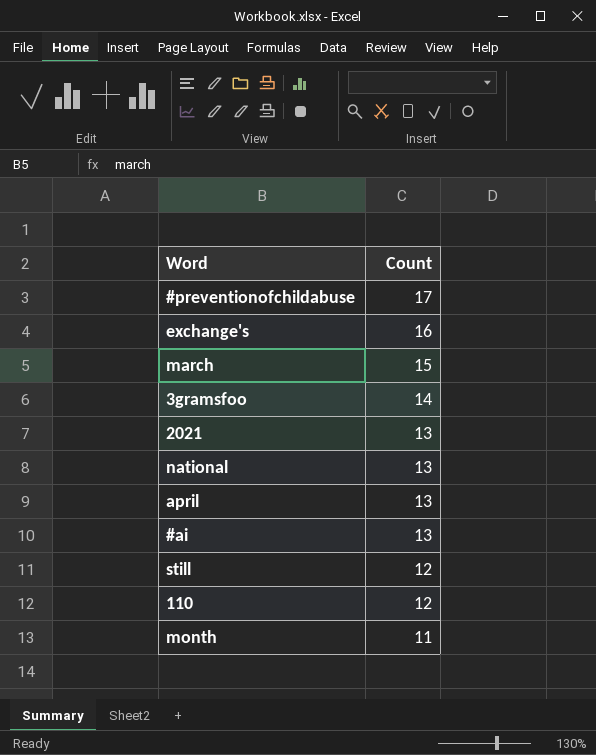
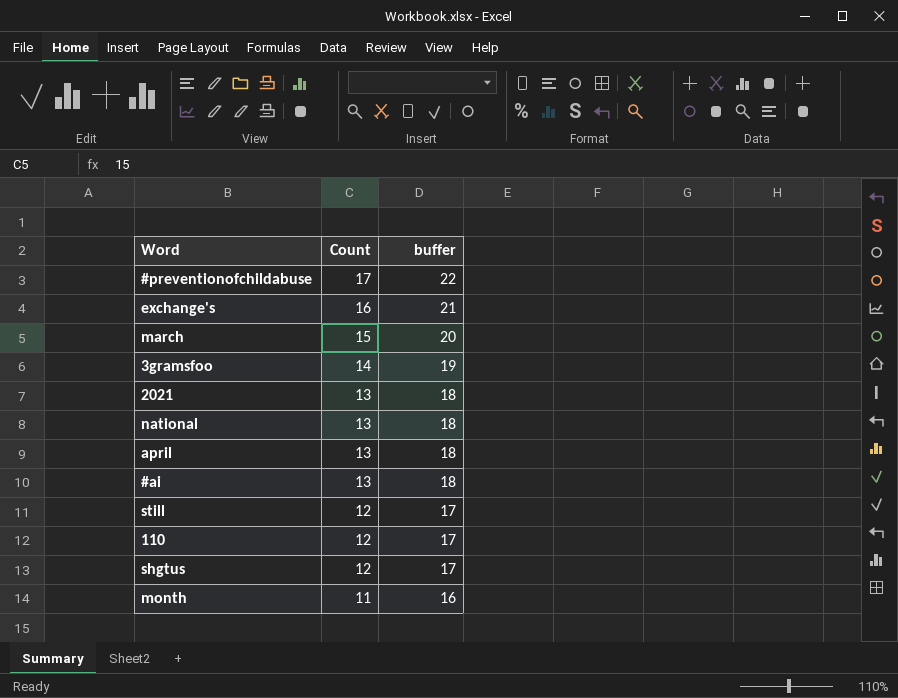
column buffer | formula: none -> [Count] + 5
row shgtus: none -> 12 | 17

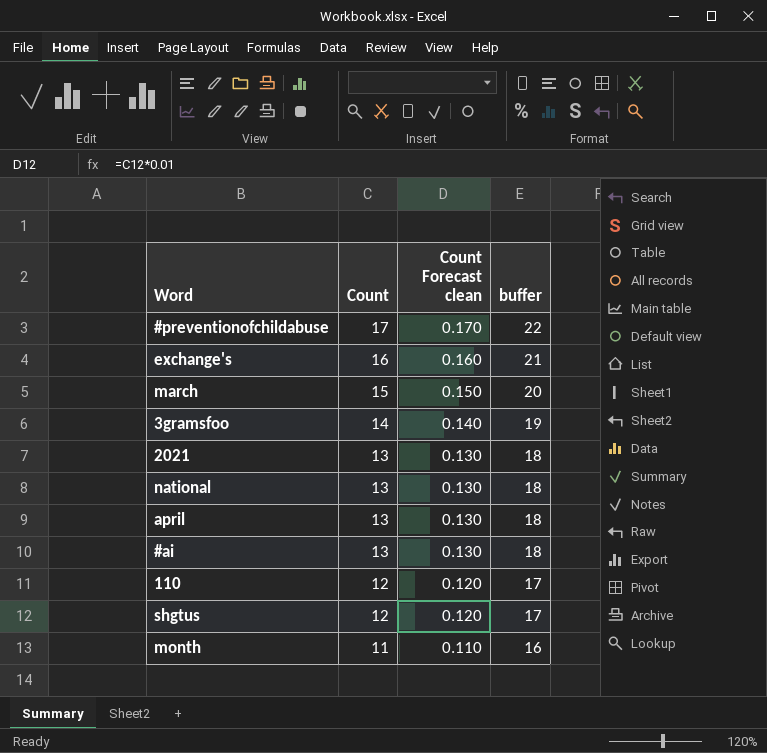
column Count Forecast clean | formula: none -> [Count] * 0.01
row still: 12 | 17 -> none

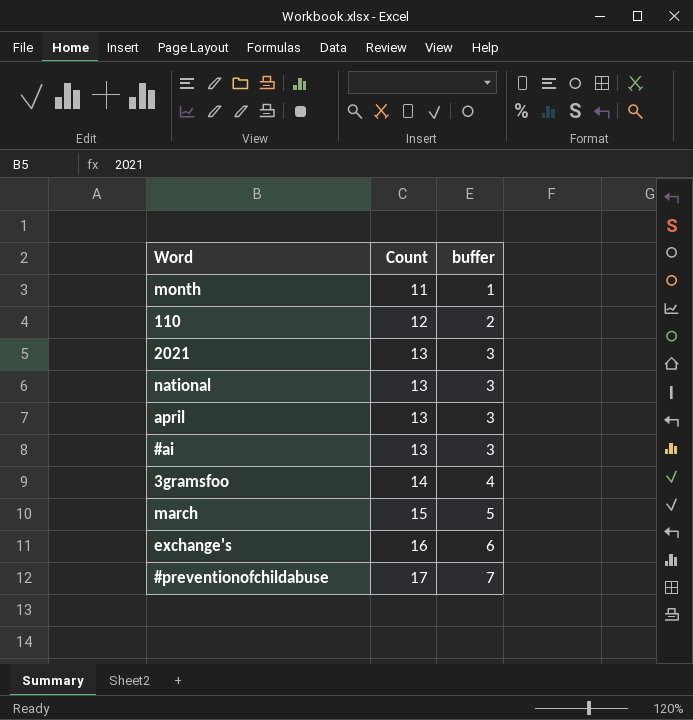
row order: Count descending -> Count ascending
column Count Forecast clean | formula: [Count] * 0.01 -> none
column buffer | formula: [Count] + 5 -> [Count] - 10
row shgtus: 12 | 0.120 | 17 -> none

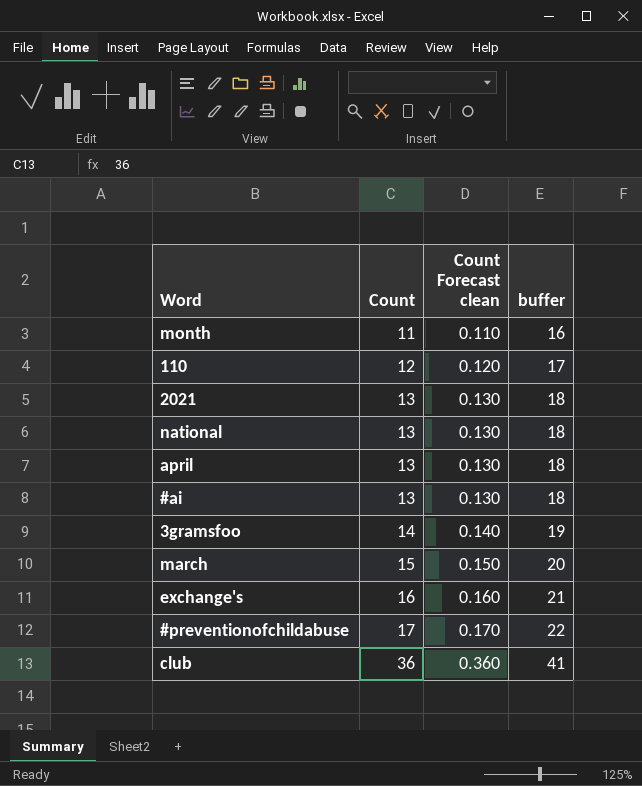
column Count Forecast clean | formula: none -> [Count] * 0.01
column buffer | formula: [Count] - 10 -> [Count] + 5
row club: none -> 36 | 0.360 | 41

